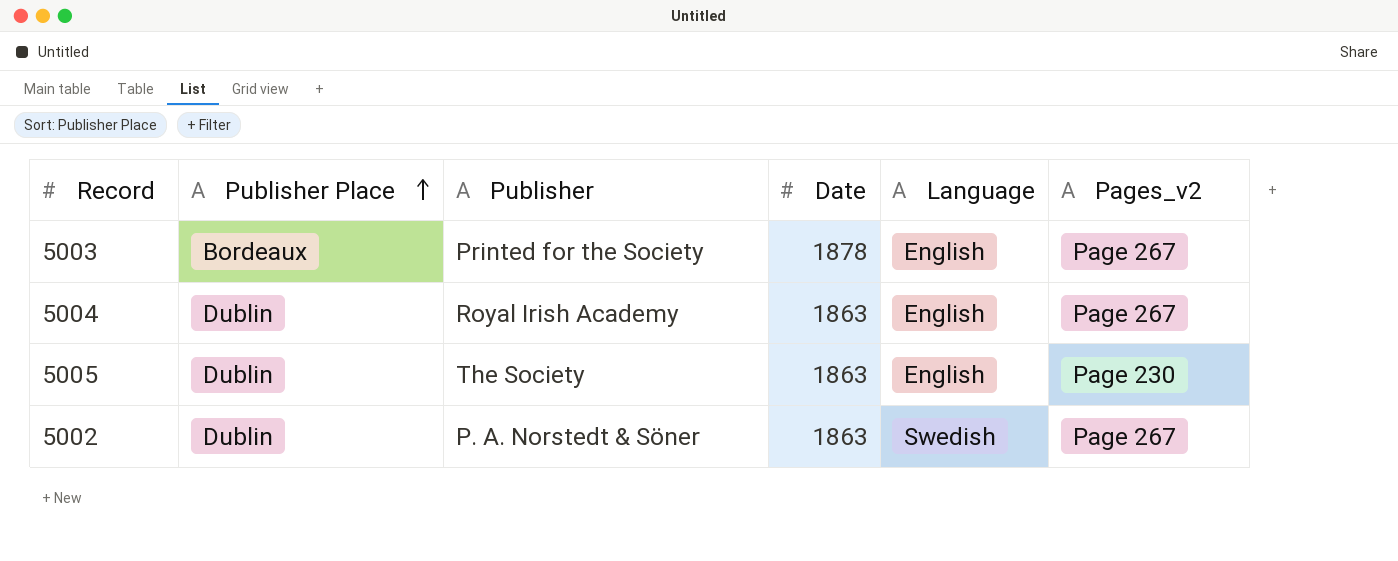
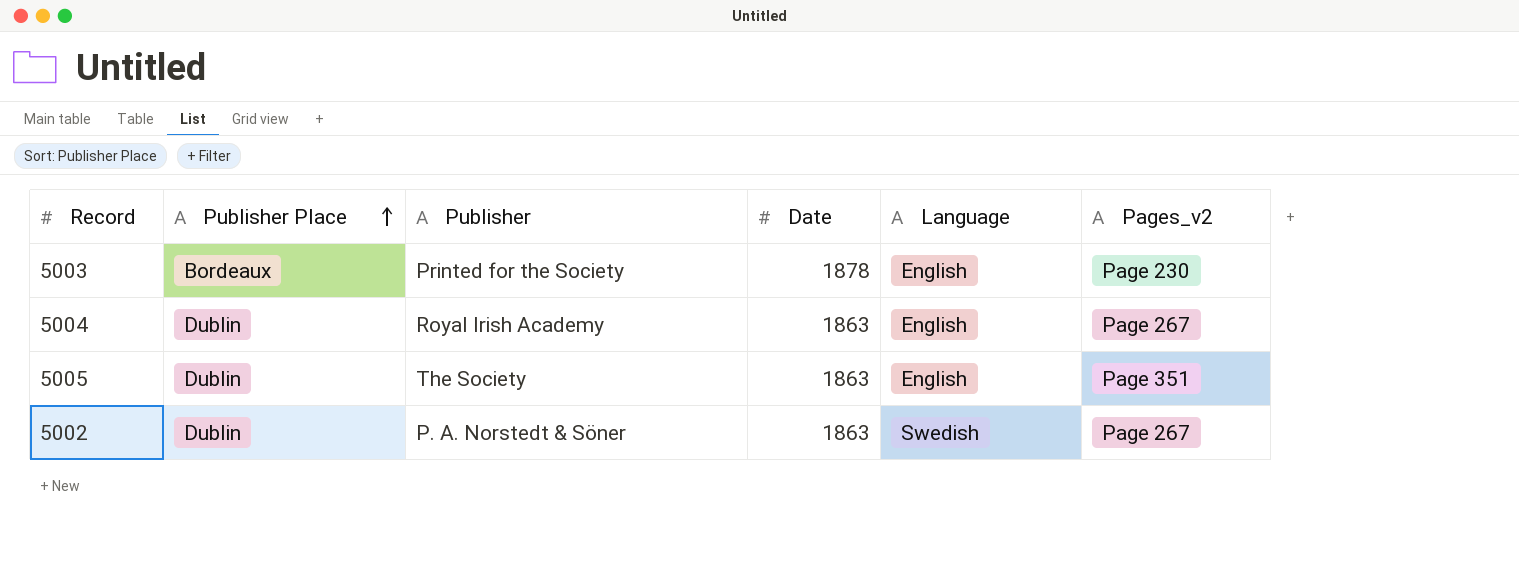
5003 | Pages_v2: Page 267 -> Page 230
5005 | Pages_v2: Page 230 -> Page 351

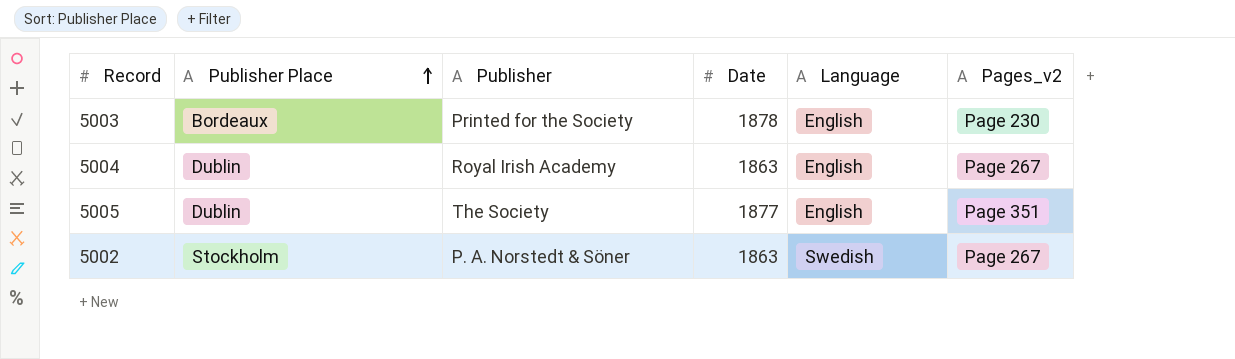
5005 | Date: 1863 -> 1877
5002 | Publisher Place: Dublin -> Stockholm

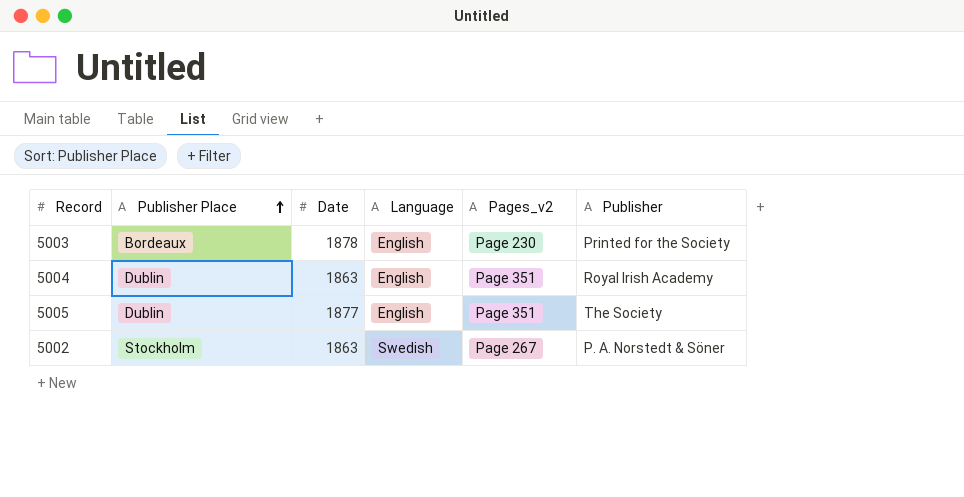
column Publisher | position: 3 -> 6
5004 | Pages_v2: Page 267 -> Page 351

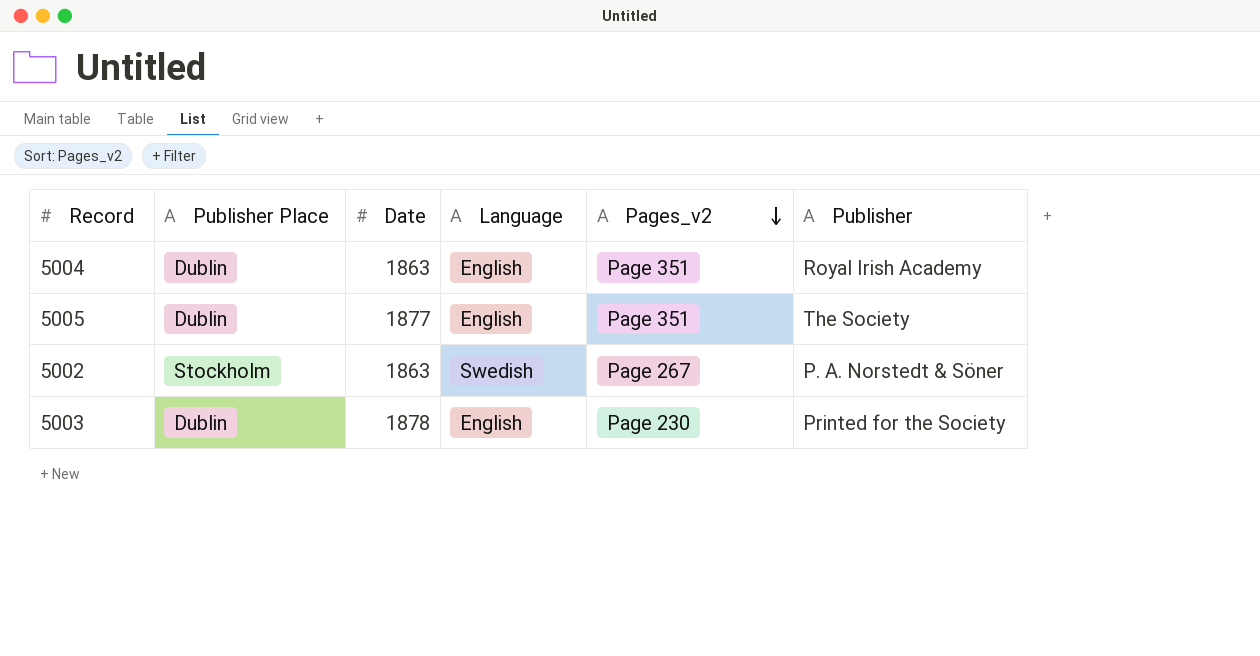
row order: Publisher Place ascending -> Pages_v2 descending
5003 | Publisher Place: Bordeaux -> Dublin

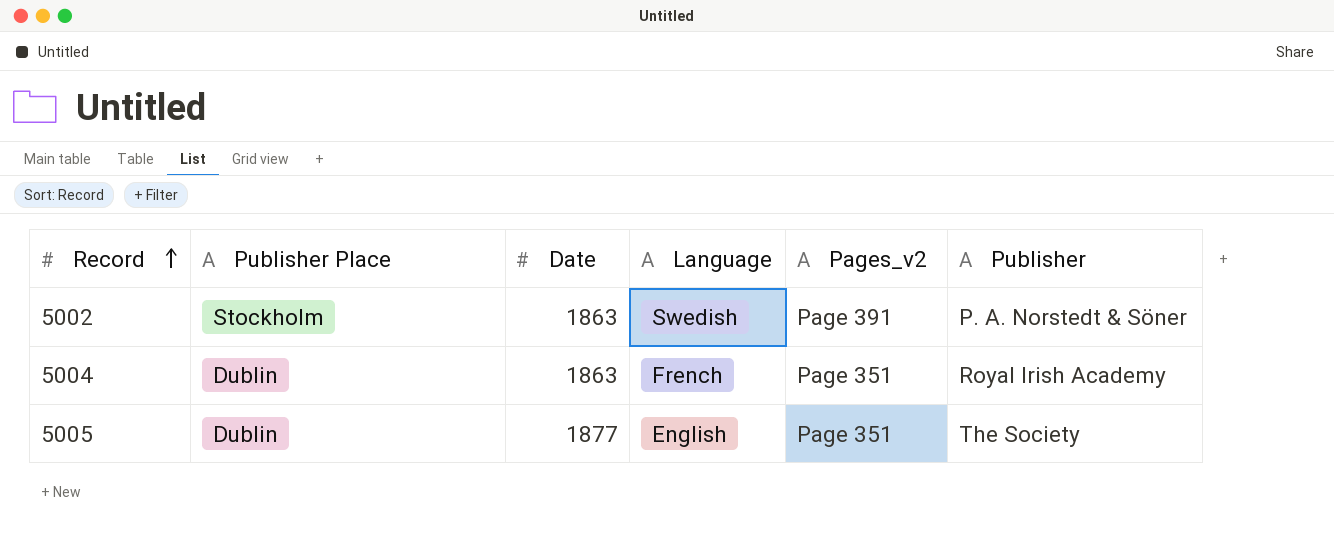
row order: Pages_v2 descending -> Record ascending
row 5003: Dublin | 1878 | English | Page 230 | Printed for the Society -> none
5002 | Pages_v2: Page 267 -> Page 391
5004 | Language: English -> French

